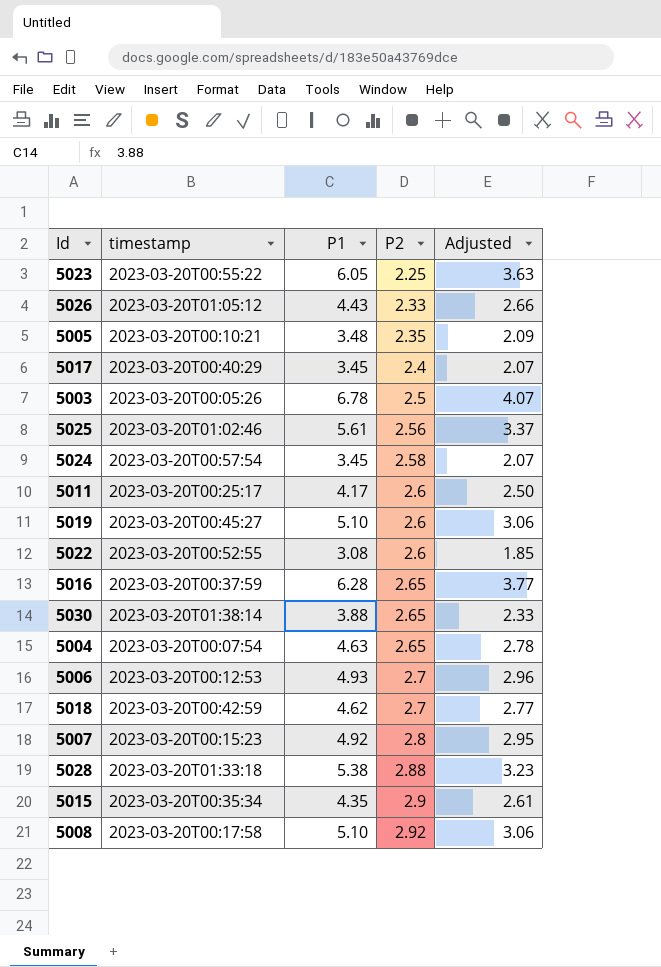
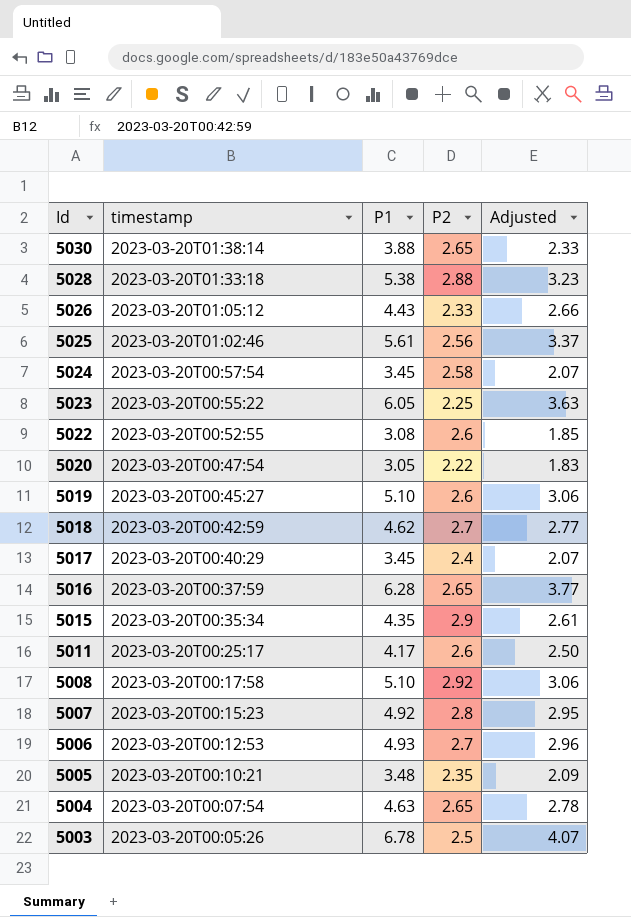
row order: P2 ascending -> Id descending
row 5020: none -> 2023-03-20T00:47:54 | 3.05 | 2.22 | 1.83

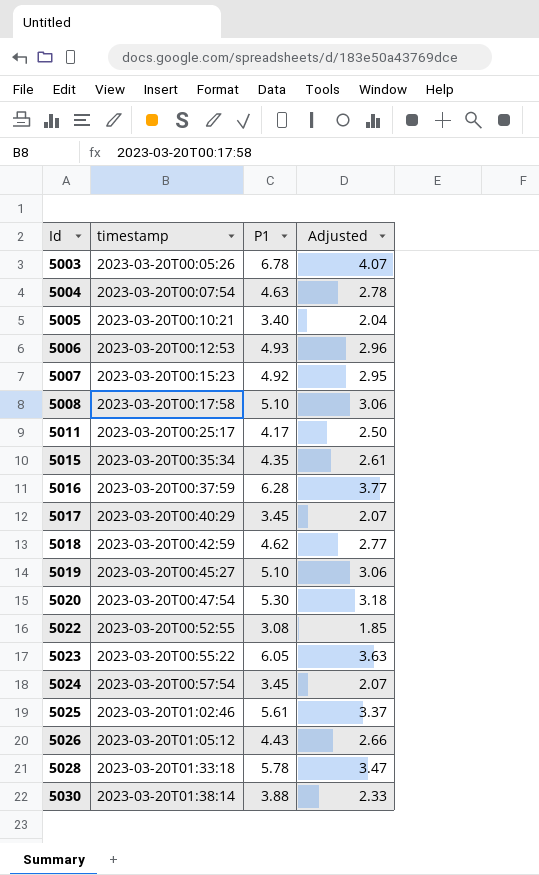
row order: Id descending -> Id ascending
column P2 | position: 4 -> none
5005 | P1: 3.48 -> 3.40
5005 | Adjusted: 2.09 -> 2.04
5020 | P1: 3.05 -> 5.30
5020 | Adjusted: 1.83 -> 3.18
5028 | P1: 5.38 -> 5.78
5028 | Adjusted: 3.23 -> 3.47

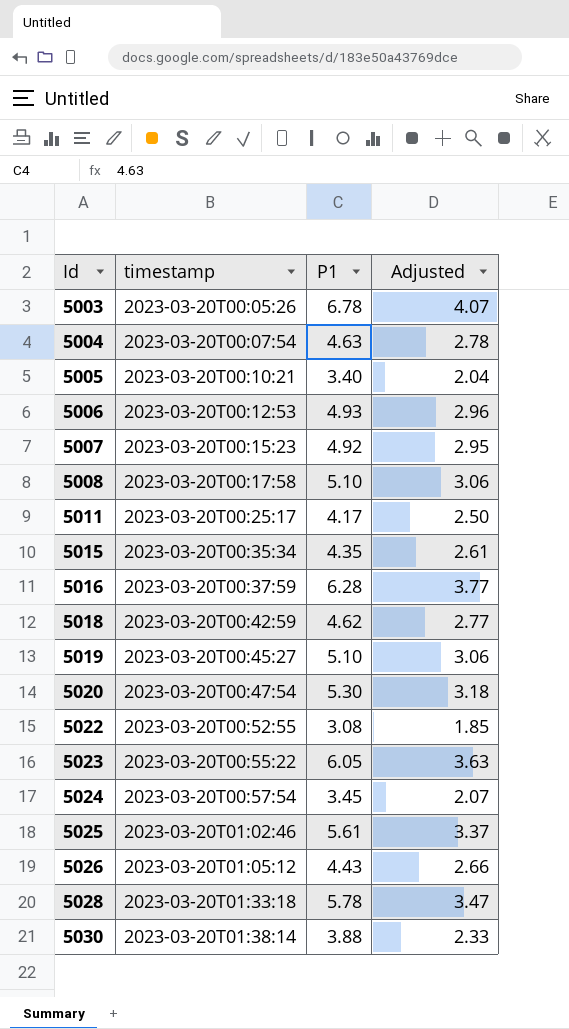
row 5017: 2023-03-20T00:40:29 | 3.45 | 2.07 -> none

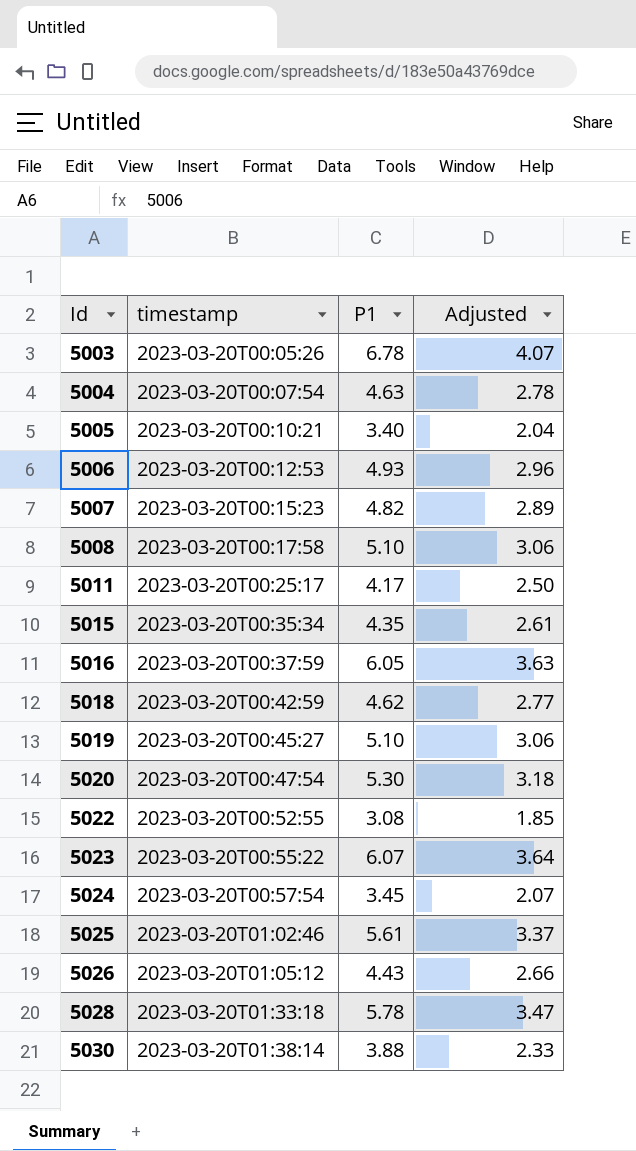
5007 | P1: 4.92 -> 4.82
5007 | Adjusted: 2.95 -> 2.89
5016 | P1: 6.28 -> 6.05
5016 | Adjusted: 3.77 -> 3.63
5023 | P1: 6.05 -> 6.07
5023 | Adjusted: 3.63 -> 3.64

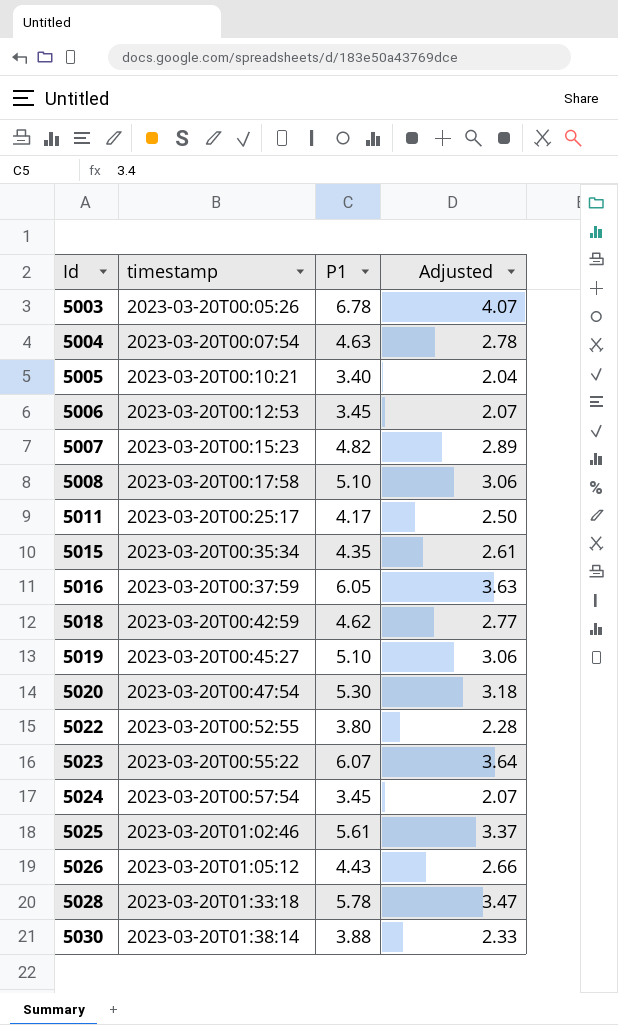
5006 | P1: 4.93 -> 3.45
5006 | Adjusted: 2.96 -> 2.07
5022 | P1: 3.08 -> 3.80
5022 | Adjusted: 1.85 -> 2.28

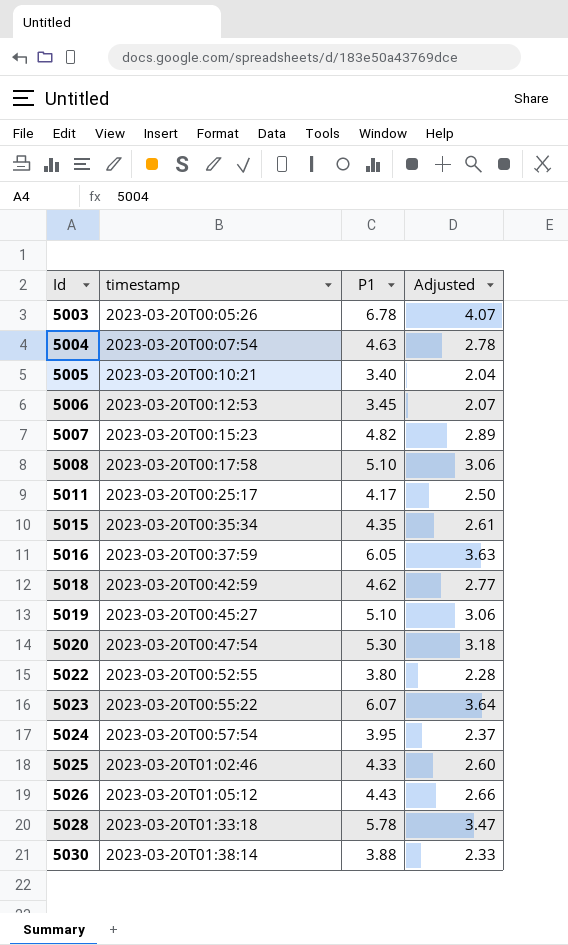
5024 | P1: 3.45 -> 3.95
5024 | Adjusted: 2.07 -> 2.37
5025 | P1: 5.61 -> 4.33
5025 | Adjusted: 3.37 -> 2.60

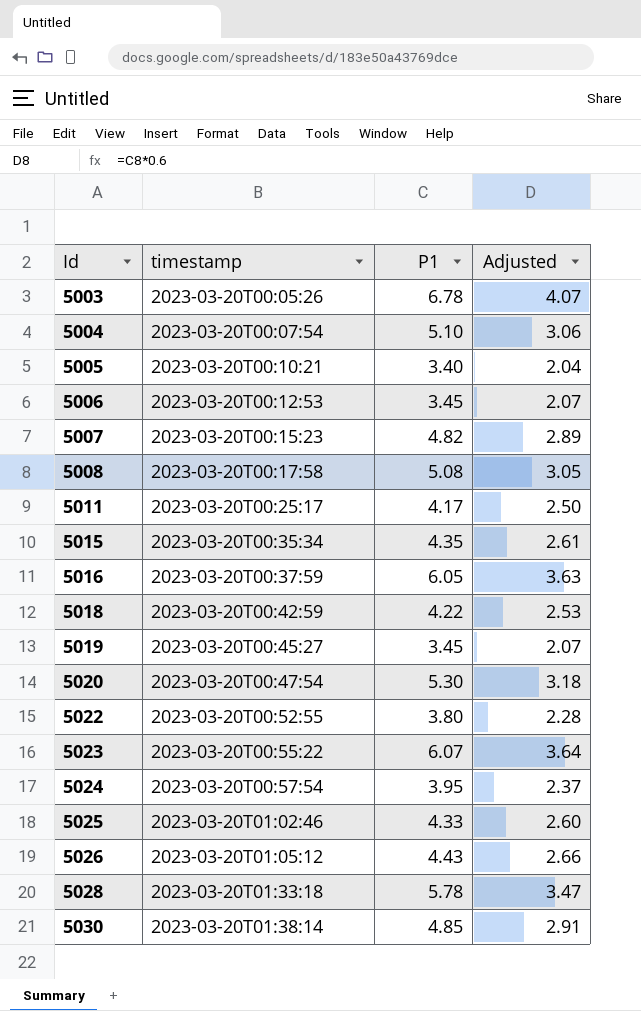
5004 | P1: 4.63 -> 5.10
5004 | Adjusted: 2.78 -> 3.06
5008 | P1: 5.10 -> 5.08
5008 | Adjusted: 3.06 -> 3.05
5018 | P1: 4.62 -> 4.22
5018 | Adjusted: 2.77 -> 2.53
5019 | P1: 5.10 -> 3.45
5019 | Adjusted: 3.06 -> 2.07
5030 | P1: 3.88 -> 4.85
5030 | Adjusted: 2.33 -> 2.91

